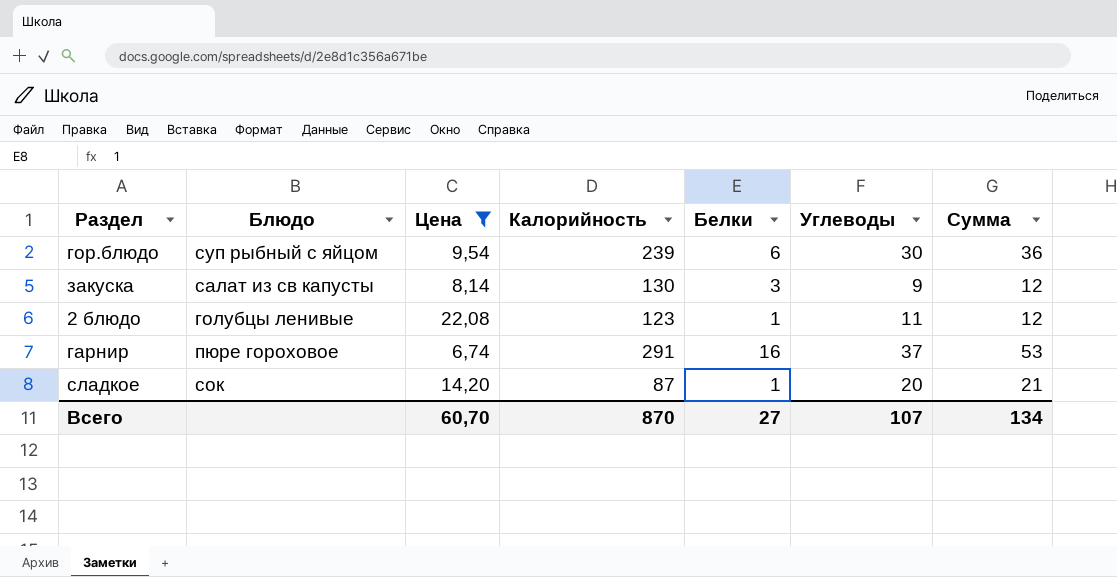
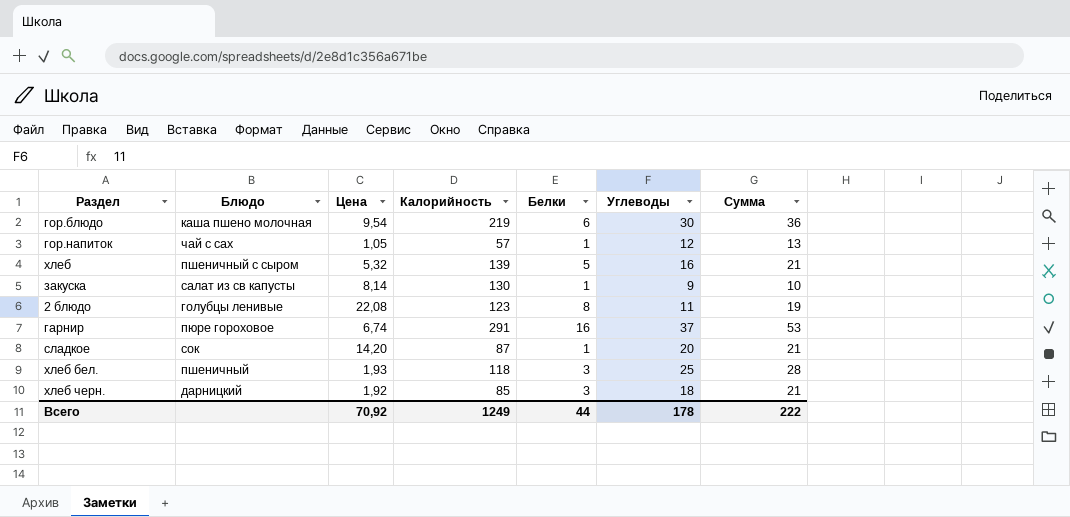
filter: Цена >= 6,74 -> none
гор.блюдо | Блюдо: суп рыбный с яйцом -> каша пшено молочная
гор.блюдо | Калорийность: 239 -> 219
закуска | Белки: 3 -> 1
закуска | Сумма: 12 -> 10
2 блюдо | Белки: 1 -> 8
2 блюдо | Сумма: 12 -> 19
Всего | Цена: 60,70 -> 70,92
Всего | Калорийность: 870 -> 1249
Всего | Белки: 27 -> 44
Всего | Углеводы: 107 -> 178
Всего | Сумма: 134 -> 222

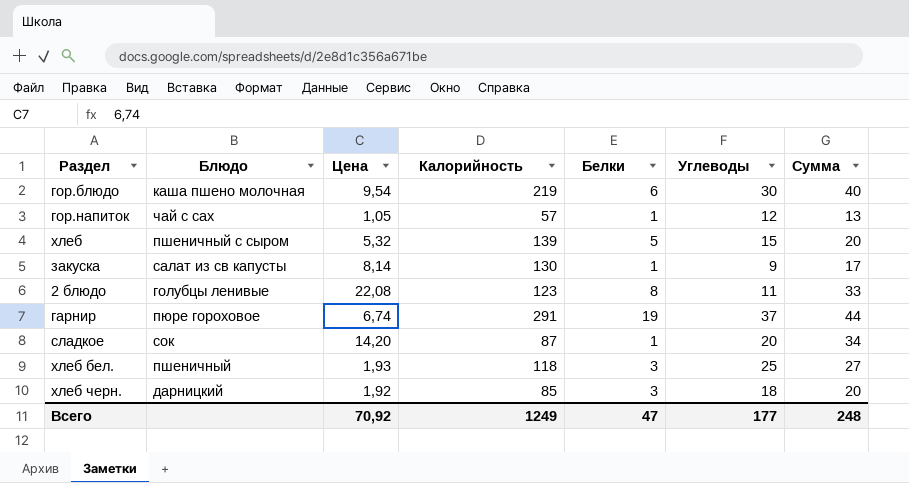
column Сумма | formula: [Белки] + [Углеводы] -> [Цена] + [Углеводы]
хлеб | Углеводы: 16 -> 15
гарнир | Белки: 16 -> 19
Всего | Белки: 44 -> 47
Всего | Углеводы: 178 -> 177
Всего | Сумма: 222 -> 248

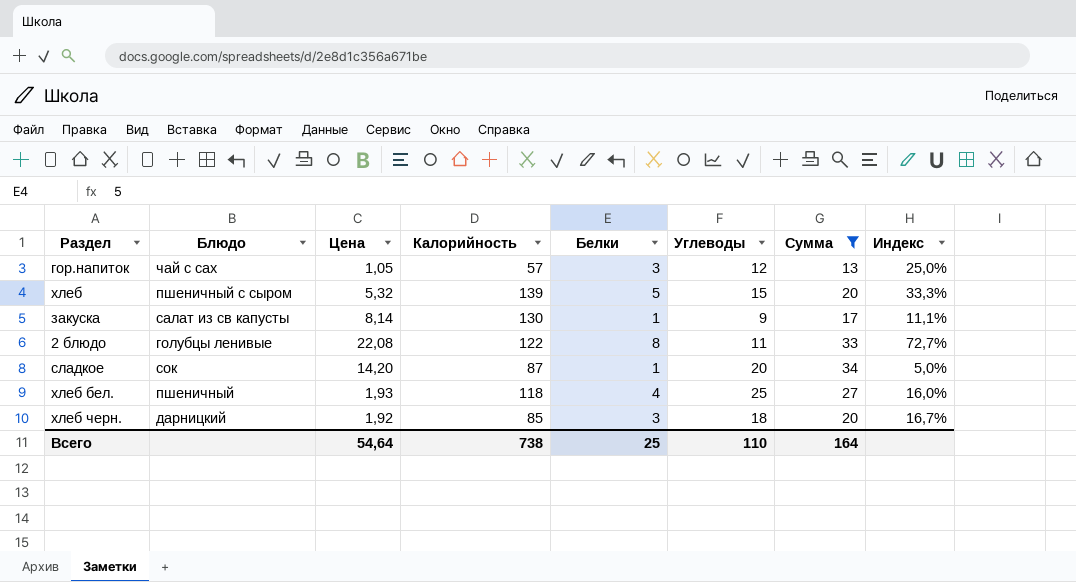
filter: none -> Сумма <= 34
column Индекс | formula: none -> [Белки] / [Углеводы]
гор.напиток | Белки: 1 -> 3
2 блюдо | Калорийность: 123 -> 122
хлеб бел. | Белки: 3 -> 4
Всего | Цена: 70,92 -> 54,64
Всего | Калорийность: 1249 -> 738
Всего | Белки: 47 -> 25
Всего | Углеводы: 177 -> 110
Всего | Сумма: 248 -> 164

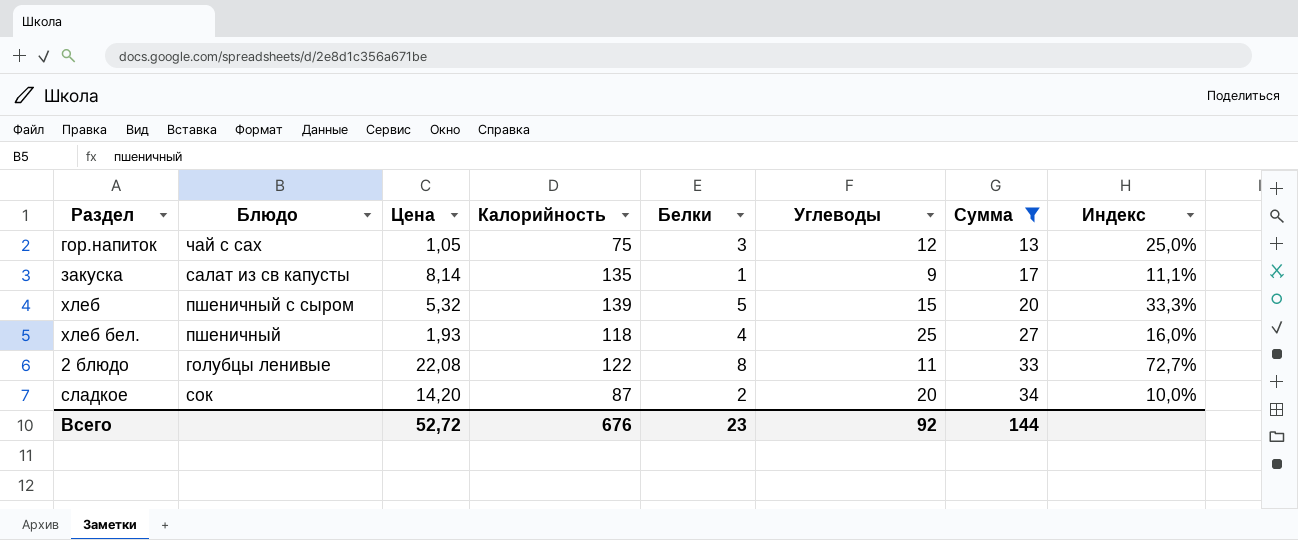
row order: none -> Сумма ascending
row хлеб черн.: дарницкий | 1,92 | 85 | 3 | 18 | 20 | 16,7% -> none
гор.напиток | Калорийность: 57 -> 75
закуска | Калорийность: 130 -> 135
сладкое | Белки: 1 -> 2
сладкое | Индекс: 5,0% -> 10,0%
Всего | Цена: 54,64 -> 52,72
Всего | Калорийность: 738 -> 676
Всего | Белки: 25 -> 23
Всего | Углеводы: 110 -> 92
Всего | Сумма: 164 -> 144

